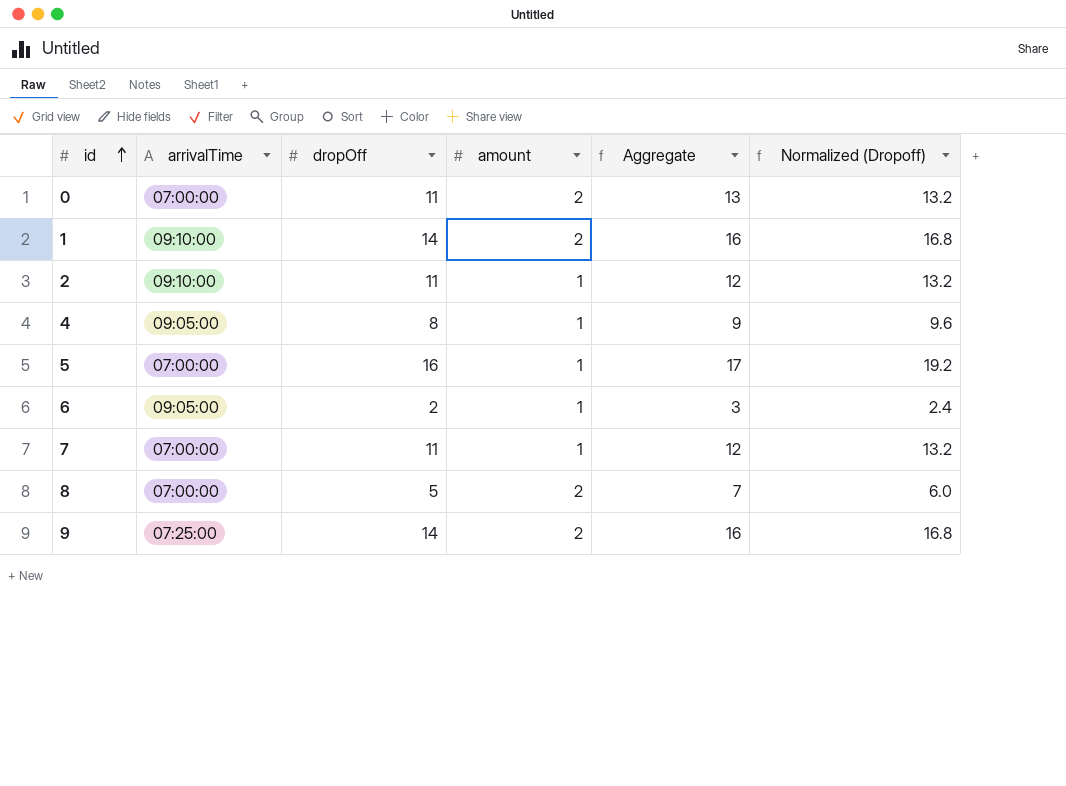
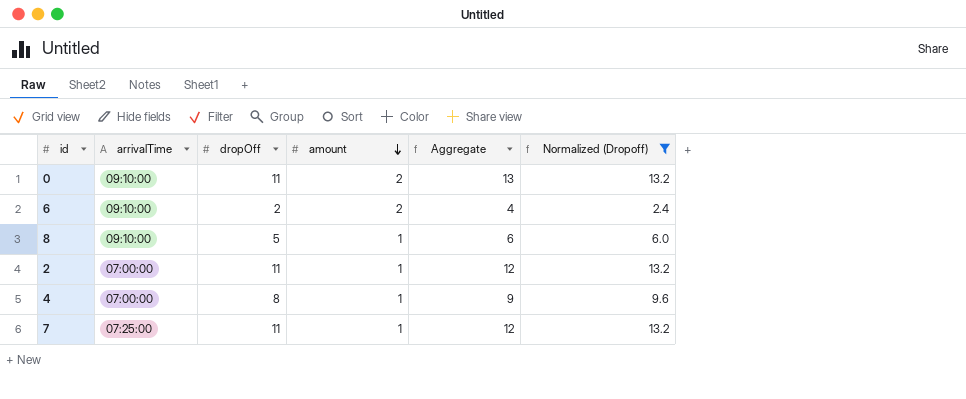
filter: none -> Normalized (Dropoff) <= 13.2
row order: id ascending -> amount descending
0 | arrivalTime: 07:00:00 -> 09:10:00
6 | arrivalTime: 09:05:00 -> 09:10:00
6 | amount: 1 -> 2
6 | Aggregate: 3 -> 4
8 | arrivalTime: 07:00:00 -> 09:10:00
8 | amount: 2 -> 1
8 | Aggregate: 7 -> 6
2 | arrivalTime: 09:10:00 -> 07:00:00
4 | arrivalTime: 09:05:00 -> 07:00:00
7 | arrivalTime: 07:00:00 -> 07:25:00

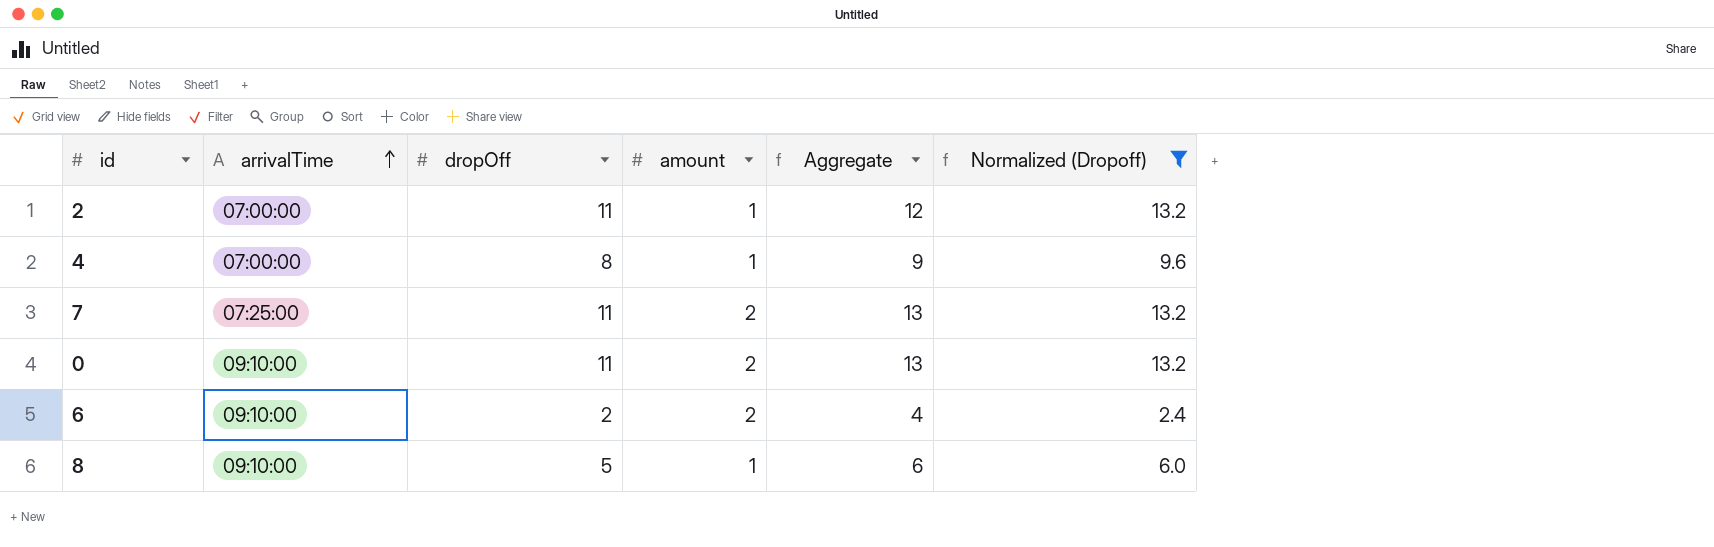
row order: amount descending -> arrivalTime ascending
7 | amount: 1 -> 2
7 | Aggregate: 12 -> 13

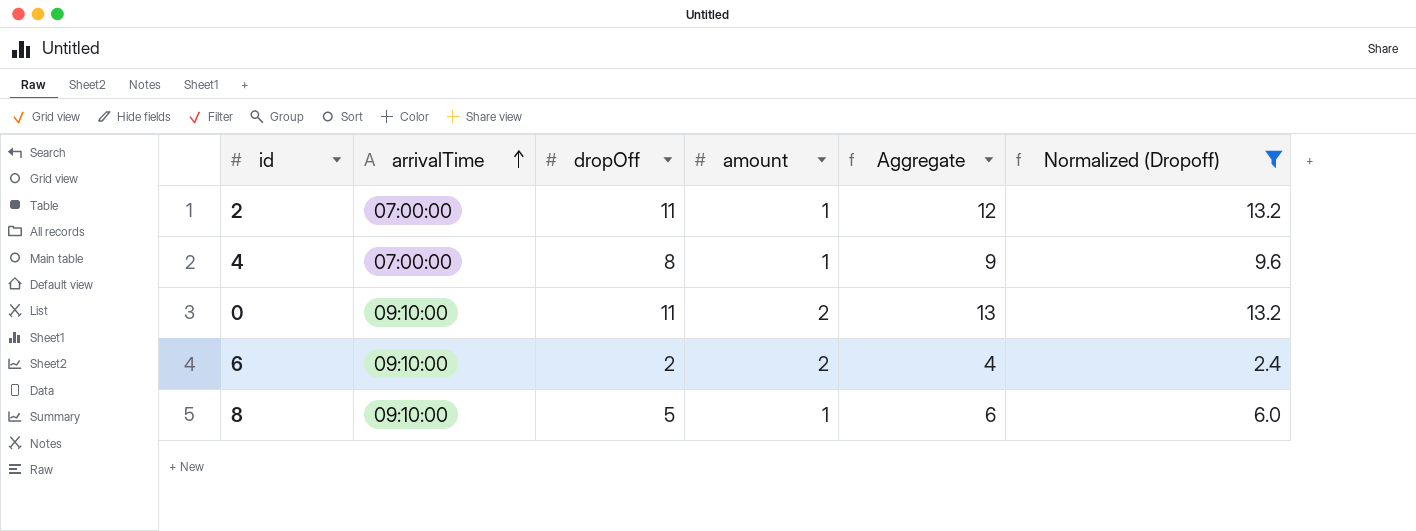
row 7: 07:25:00 | 11 | 2 | 13 | 13.2 -> none

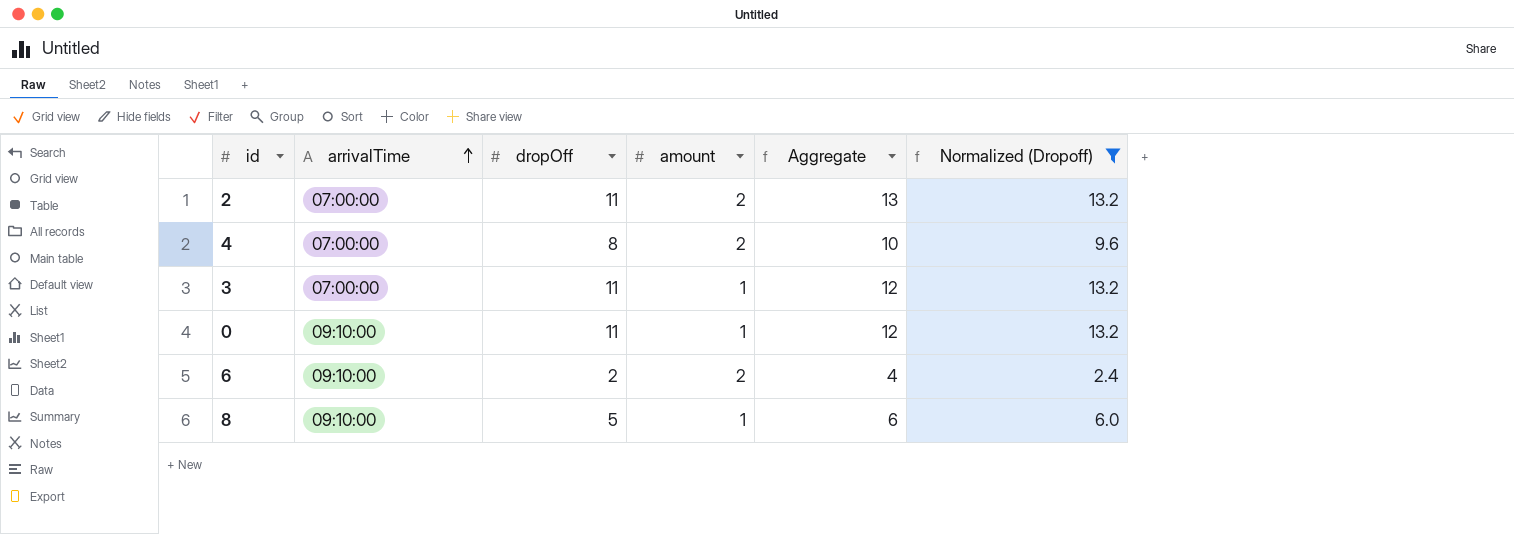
2 | amount: 1 -> 2
2 | Aggregate: 12 -> 13
4 | amount: 1 -> 2
4 | Aggregate: 9 -> 10
row 3: none -> 07:00:00 | 11 | 1 | 12 | 13.2
0 | amount: 2 -> 1
0 | Aggregate: 13 -> 12

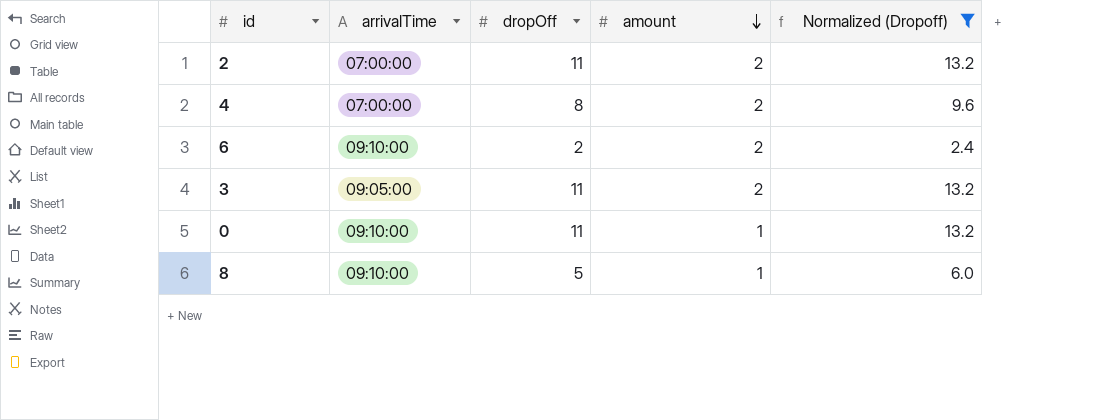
row order: arrivalTime ascending -> amount descending
column Aggregate | formula: [dropOff] + [amount] -> none
3 | arrivalTime: 07:00:00 -> 09:05:00
3 | amount: 1 -> 2

